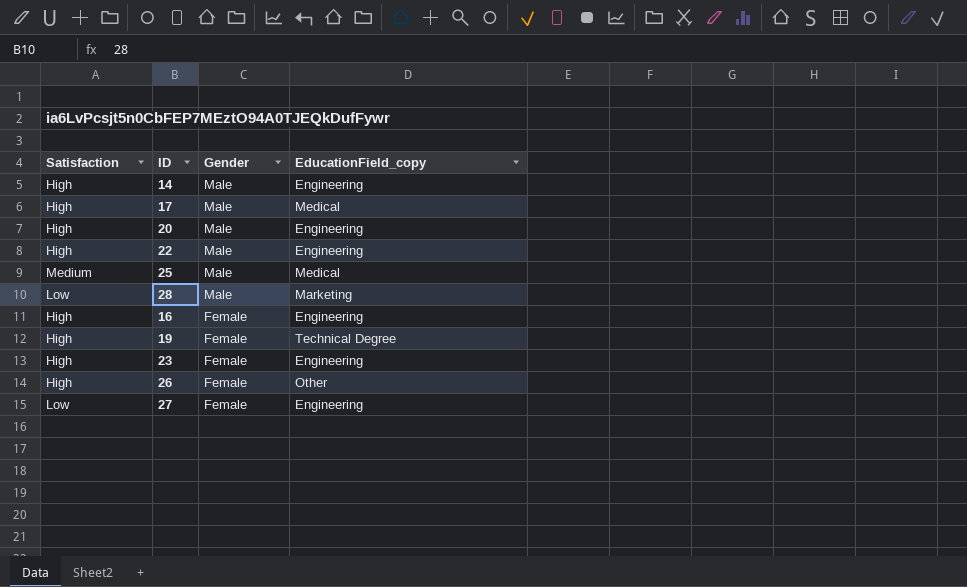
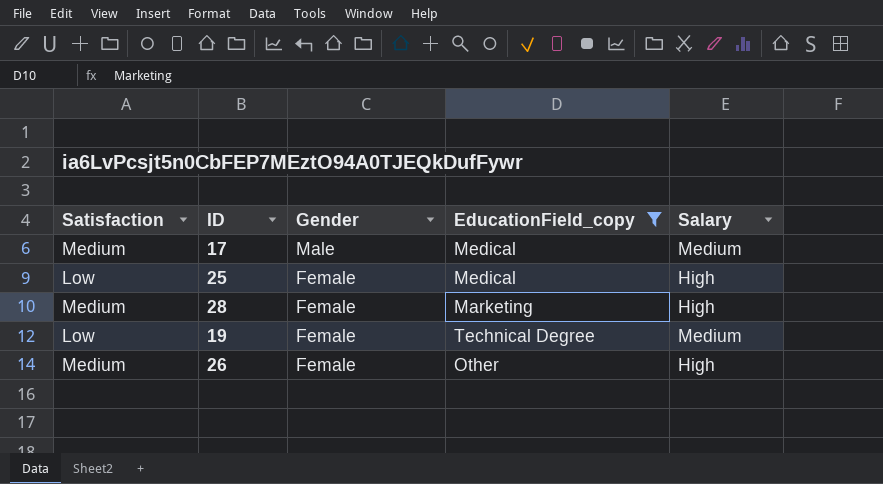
filter: none -> EducationField_copy != Engineering
column Salary | position: none -> 5
17 | Satisfaction: High -> Medium
25 | Satisfaction: Medium -> Low
25 | Gender: Male -> Female
28 | Satisfaction: Low -> Medium
28 | Gender: Male -> Female
19 | Satisfaction: High -> Low
26 | Satisfaction: High -> Medium

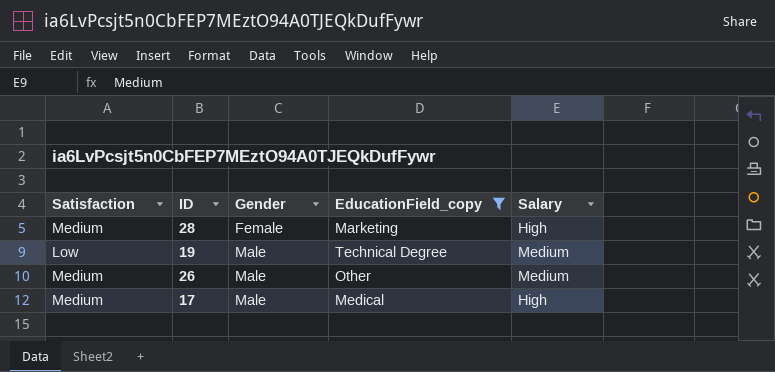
row order: Gender descending -> Gender ascending
row 25: Low | Female | Medical | High -> none
19 | Gender: Female -> Male
26 | Gender: Female -> Male
26 | Salary: High -> Medium
17 | Salary: Medium -> High

